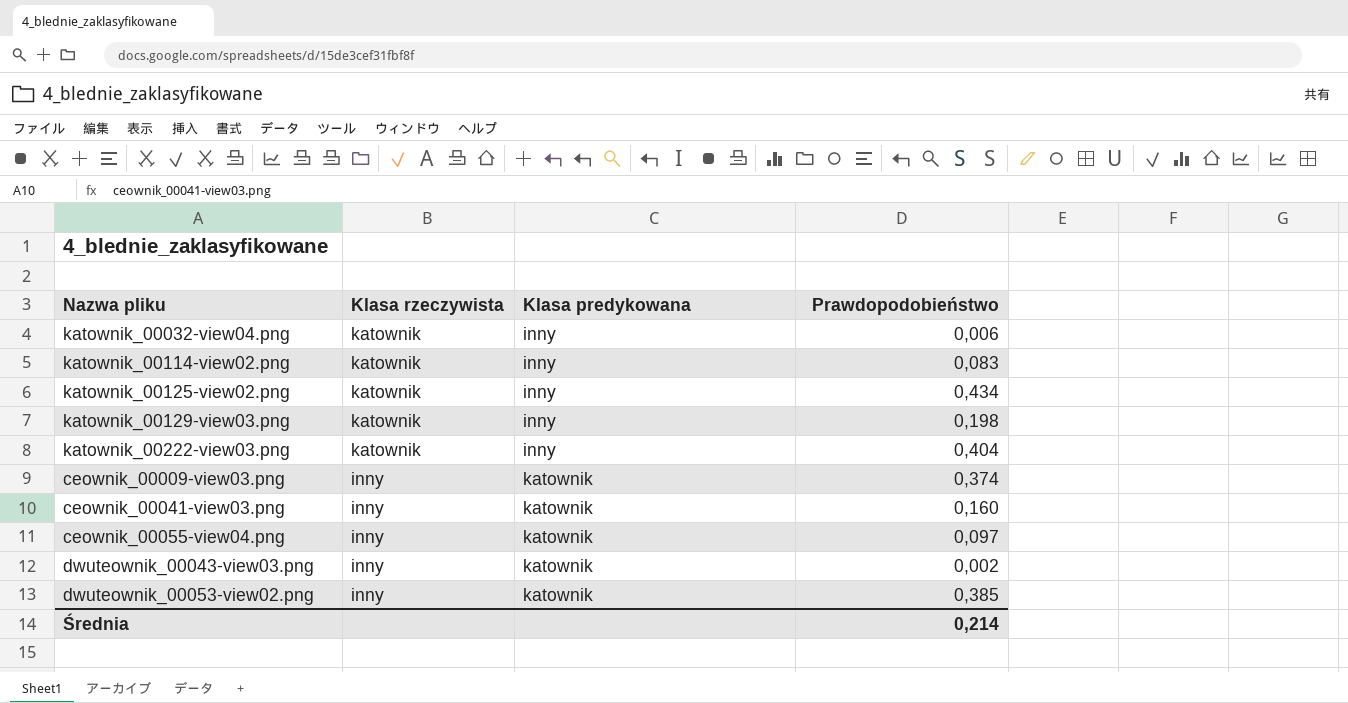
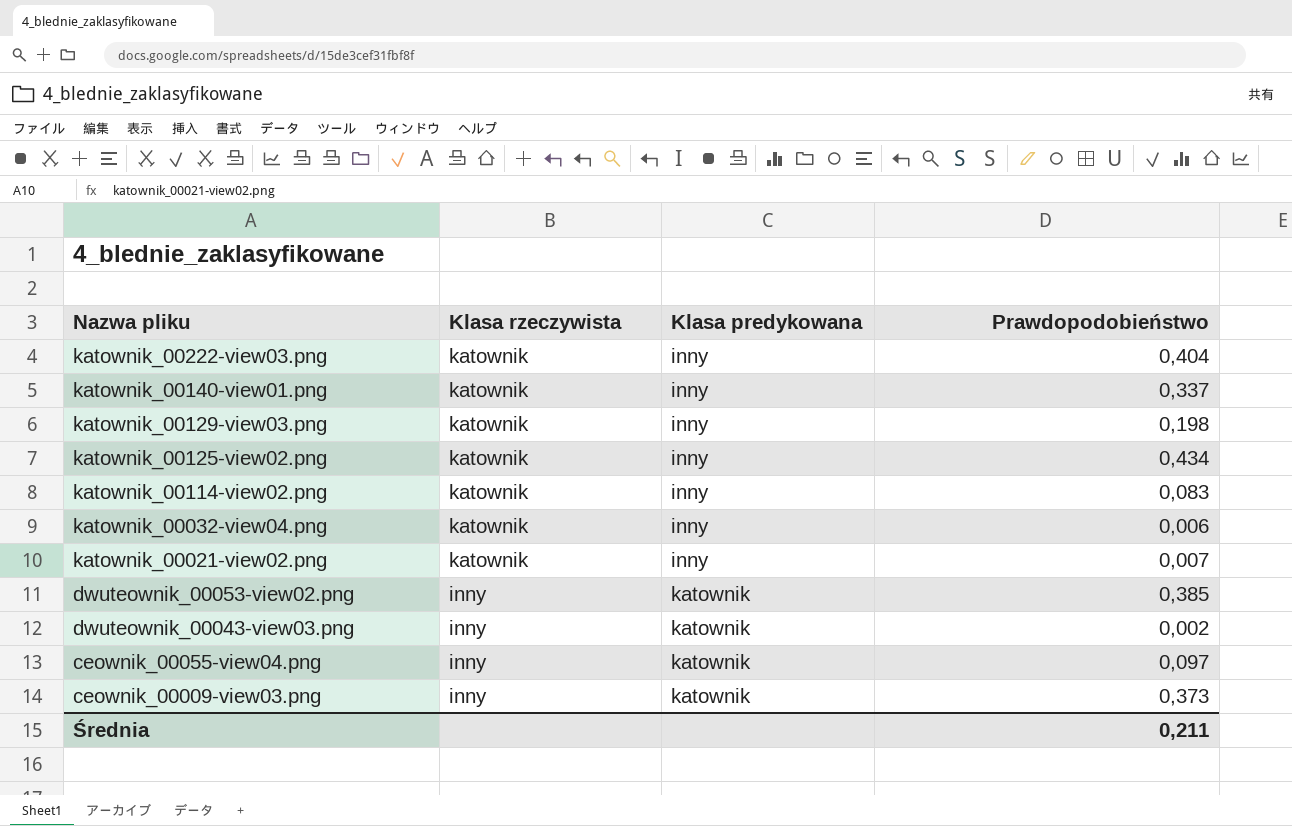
row order: Klasa rzeczywista descending -> Nazwa pliku descending
row ceownik_00041-view03.png: inny | katownik | 0,160 -> none
row katownik_00140-view01.png: none -> katownik | inny | 0,337
row katownik_00021-view02.png: none -> katownik | inny | 0,007
ceownik_00009-view03.png | Prawdopodobieństwo: 0,374 -> 0,373
Średnia | Prawdopodobieństwo: 0,214 -> 0,211

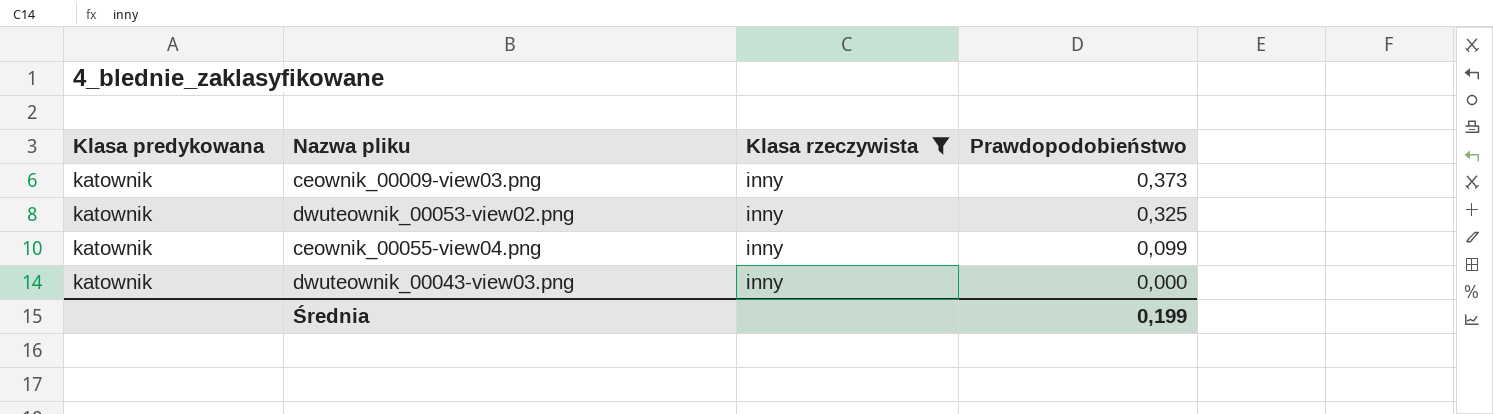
filter: none -> Klasa rzeczywista = inny
row order: Nazwa pliku descending -> Prawdopodobieństwo descending
column Klasa predykowana | position: 3 -> 1
dwuteownik_00053-view02.png | Prawdopodobieństwo: 0,385 -> 0,325
ceownik_00055-view04.png | Prawdopodobieństwo: 0,097 -> 0,099
dwuteownik_00043-view03.png | Prawdopodobieństwo: 0,002 -> 0,000
Średnia | Prawdopodobieństwo: 0,211 -> 0,199

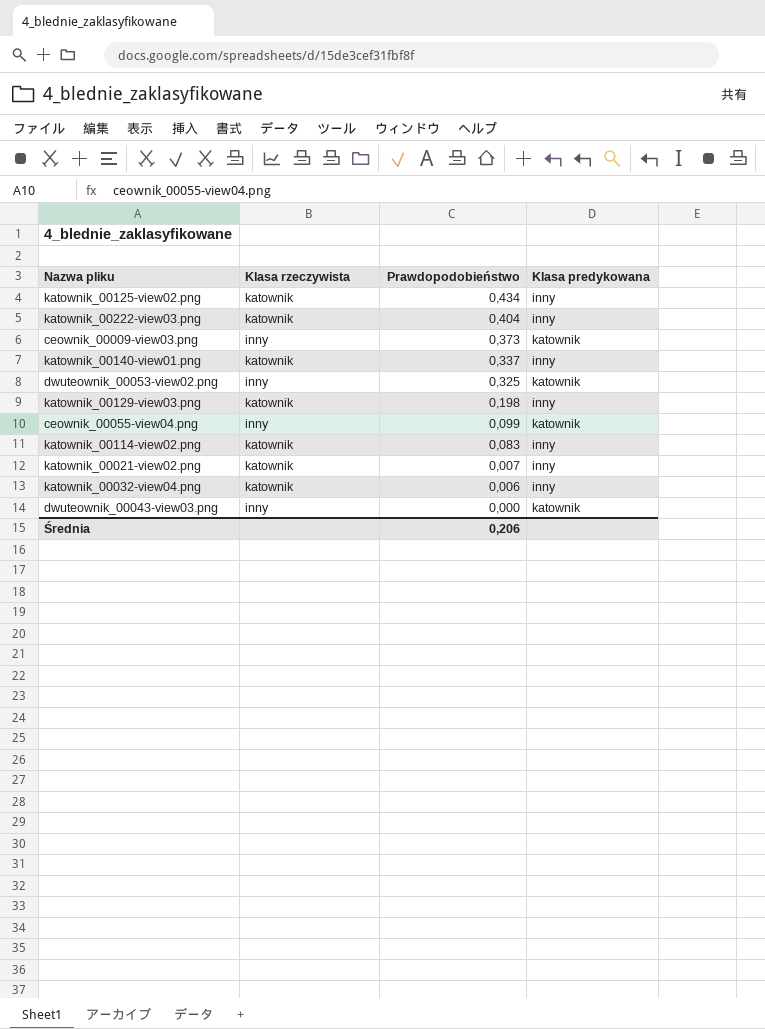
filter: Klasa rzeczywista = inny -> none
column Klasa predykowana | position: 1 -> 4
Średnia | Prawdopodobieństwo: 0,199 -> 0,206

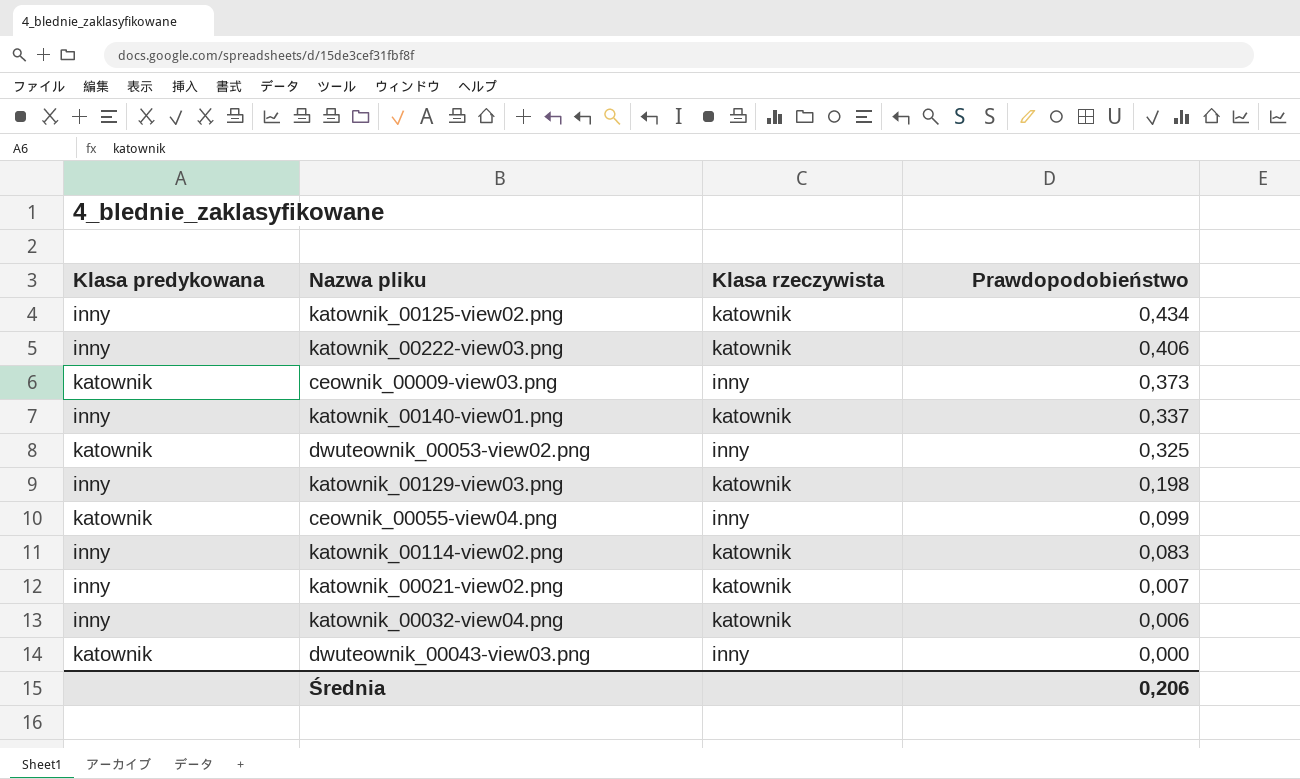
column Klasa predykowana | position: 4 -> 1
katownik_00222-view03.png | Prawdopodobieństwo: 0,404 -> 0,406

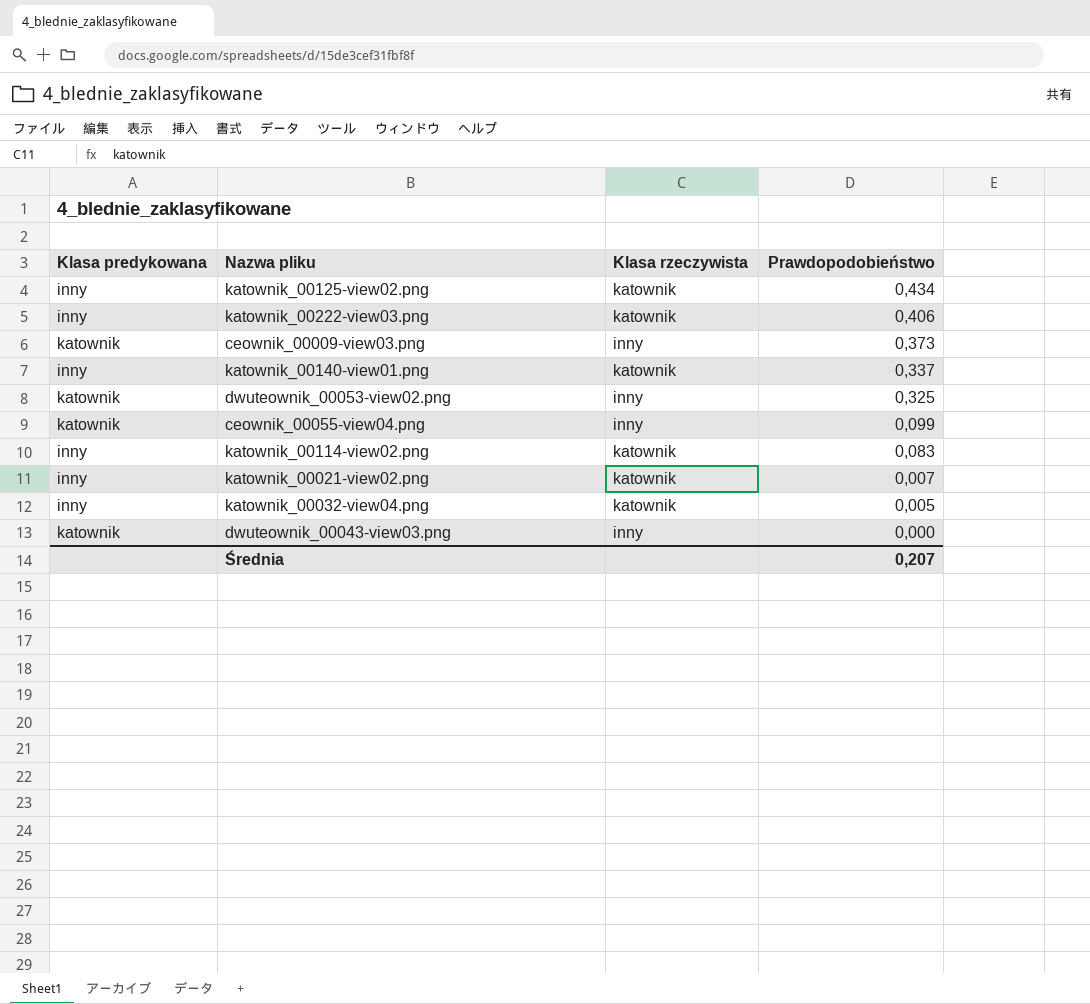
row katownik_00129-view03.png: inny | katownik | 0,198 -> none
katownik_00032-view04.png | Prawdopodobieństwo: 0,006 -> 0,005
Średnia | Prawdopodobieństwo: 0,206 -> 0,207

